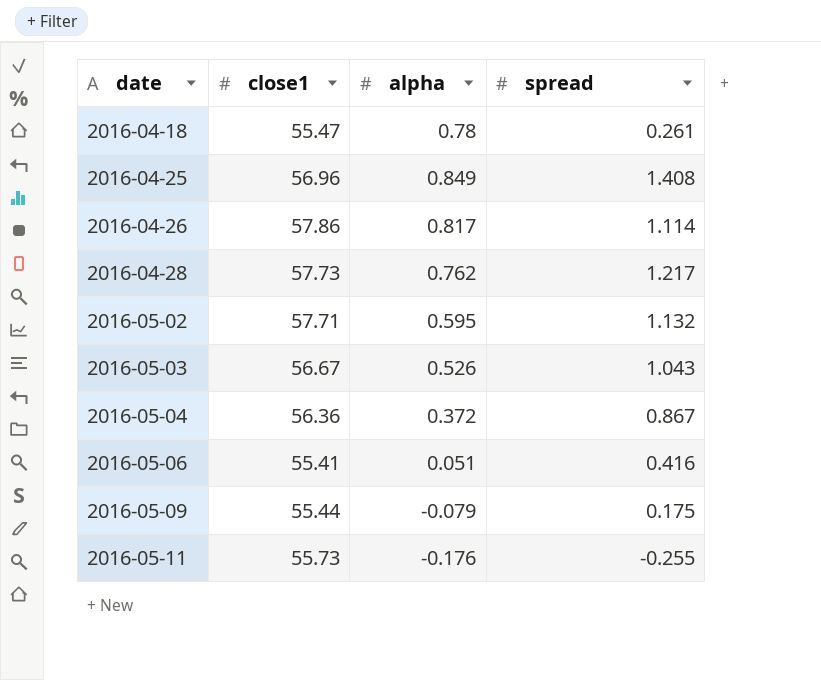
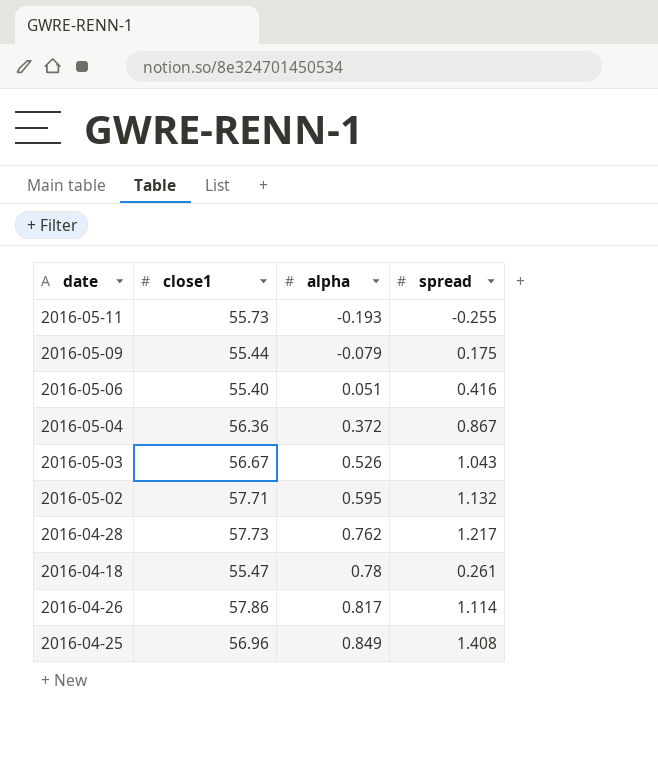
row order: date ascending -> alpha ascending
2016-05-11 | alpha: -0.176 -> -0.193
2016-05-06 | close1: 55.41 -> 55.40

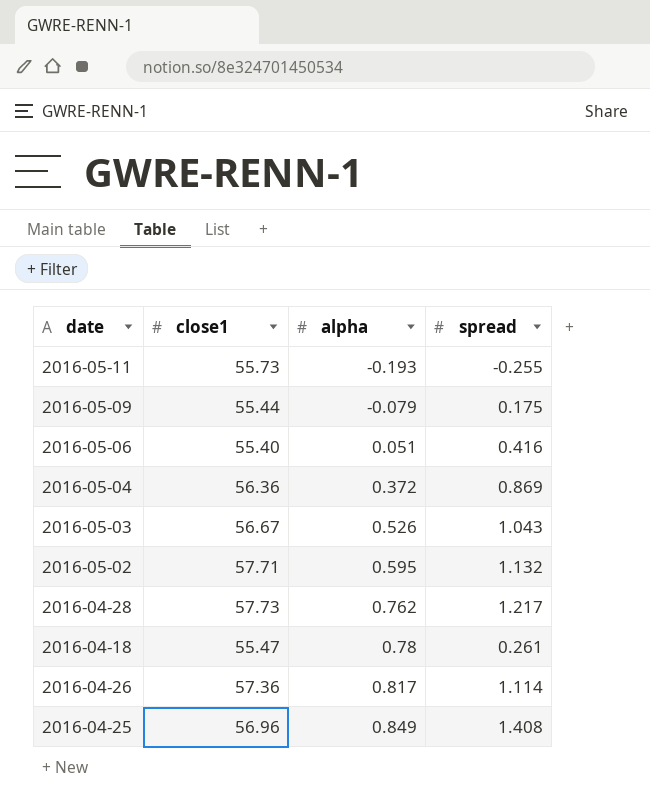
2016-05-04 | spread: 0.867 -> 0.869
2016-04-26 | close1: 57.86 -> 57.36

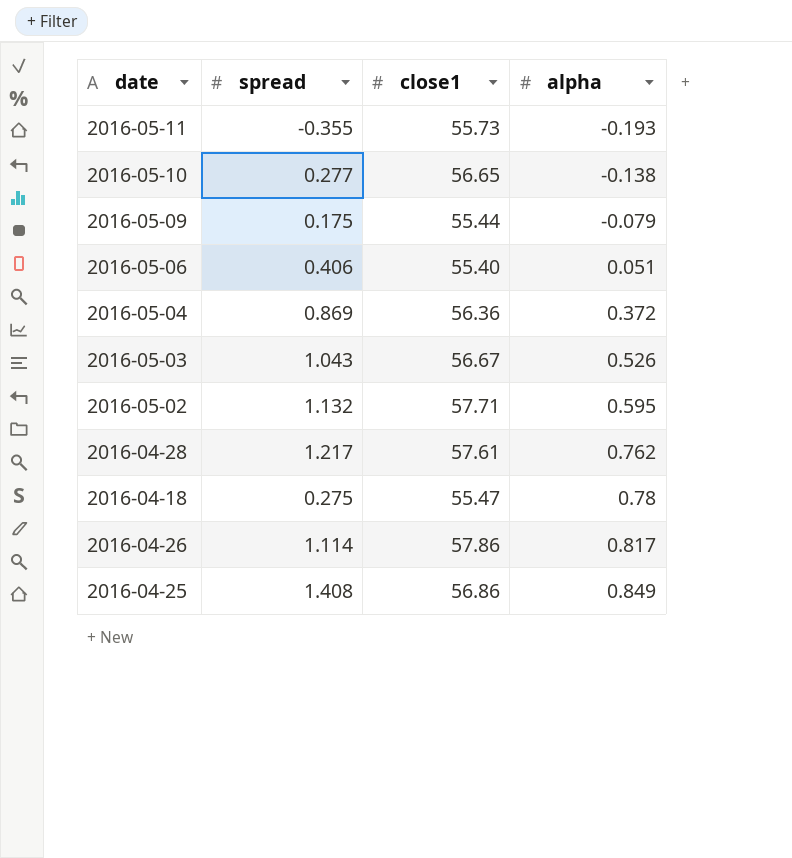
column spread | position: 4 -> 2
2016-05-11 | spread: -0.255 -> -0.355
row 2016-05-10: none -> 0.277 | 56.65 | -0.138
2016-05-06 | spread: 0.416 -> 0.406
2016-04-28 | close1: 57.73 -> 57.61
2016-04-18 | spread: 0.261 -> 0.275
2016-04-26 | close1: 57.36 -> 57.86
2016-04-25 | close1: 56.96 -> 56.86

